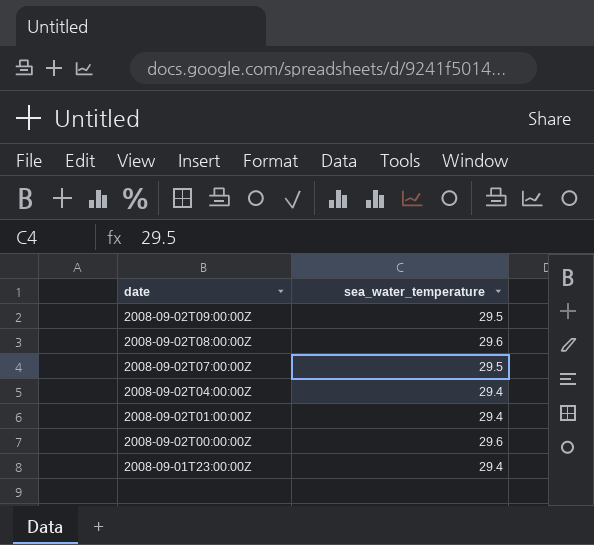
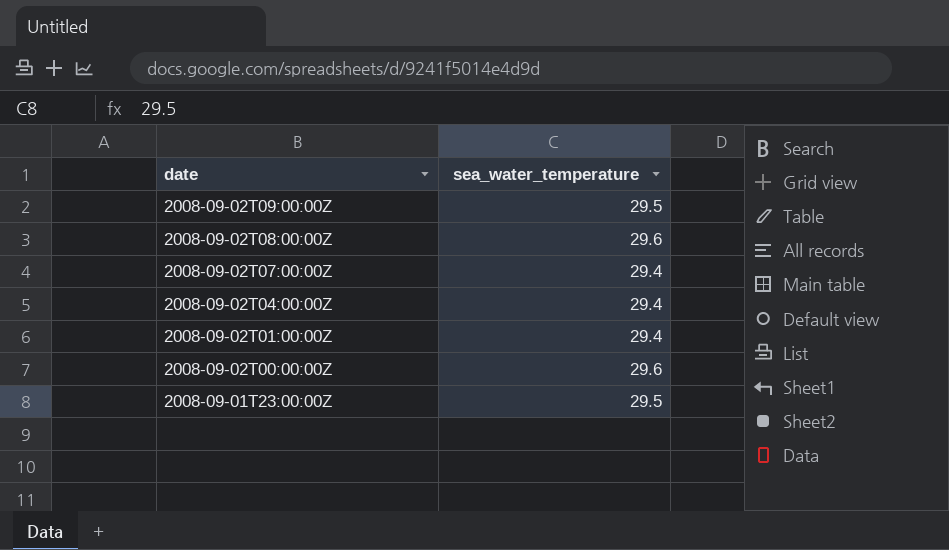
2008-09-02T07:00:00Z | sea_water_temperature: 29.5 -> 29.4
2008-09-01T23:00:00Z | sea_water_temperature: 29.4 -> 29.5

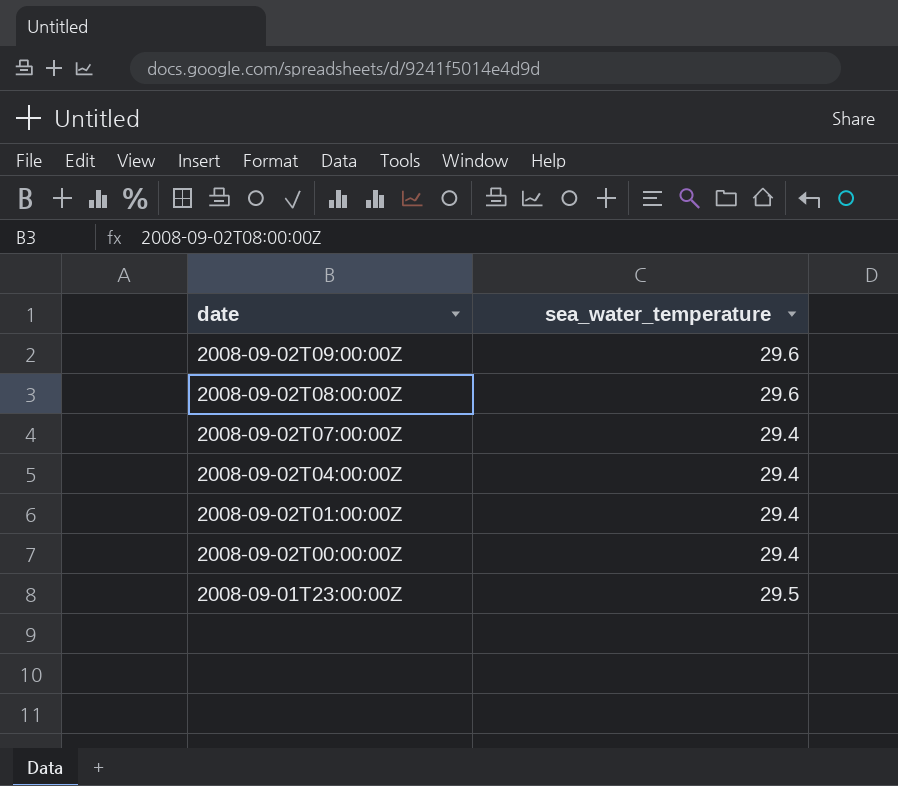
2008-09-02T09:00:00Z | sea_water_temperature: 29.5 -> 29.6
2008-09-02T00:00:00Z | sea_water_temperature: 29.6 -> 29.4

